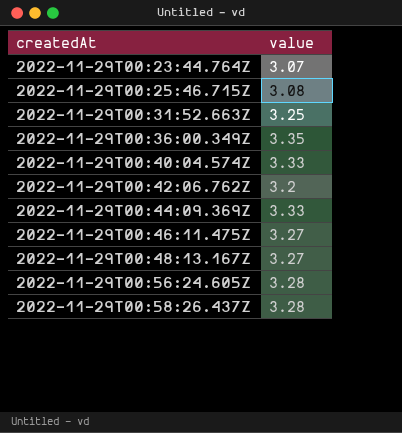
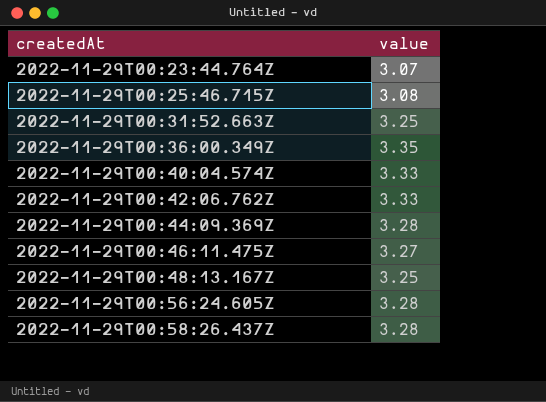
2022-11-29T00:42:06.762Z | value: 3.2 -> 3.33
2022-11-29T00:44:09.369Z | value: 3.33 -> 3.28
2022-11-29T00:48:13.167Z | value: 3.27 -> 3.25

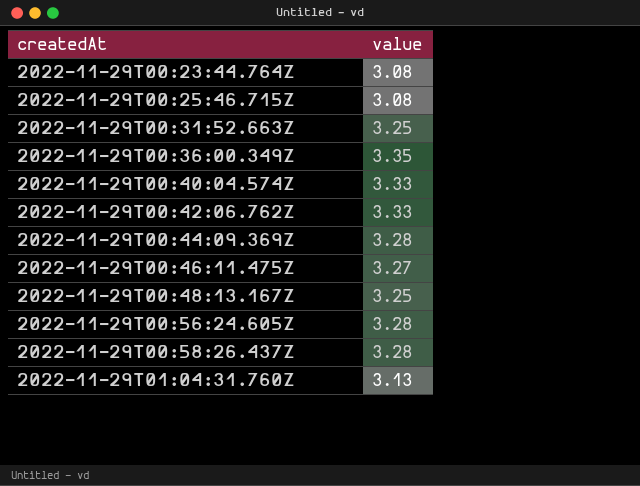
2022-11-29T00:23:44.764Z | value: 3.07 -> 3.08
row 2022-11-29T01:04:31.760Z: none -> 3.13

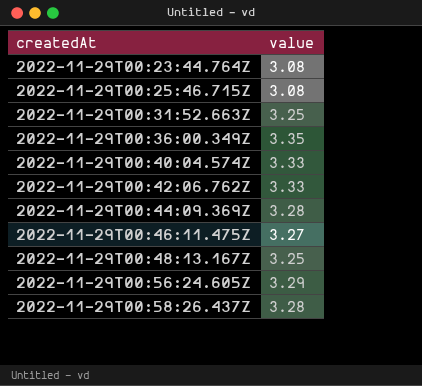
row 2022-11-29T01:04:31.760Z: 3.13 -> none
2022-11-29T00:56:24.605Z | value: 3.28 -> 3.29

